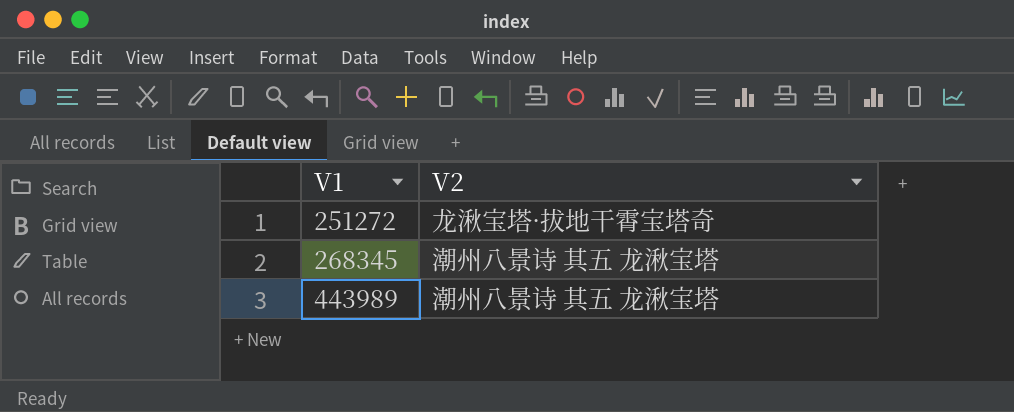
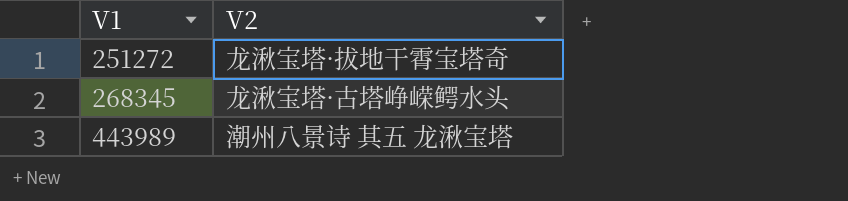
268345 | V2: 潮州八景诗 其五 龙湫宝塔 -> 龙湫宝塔·古塔峥嵘鳄水头

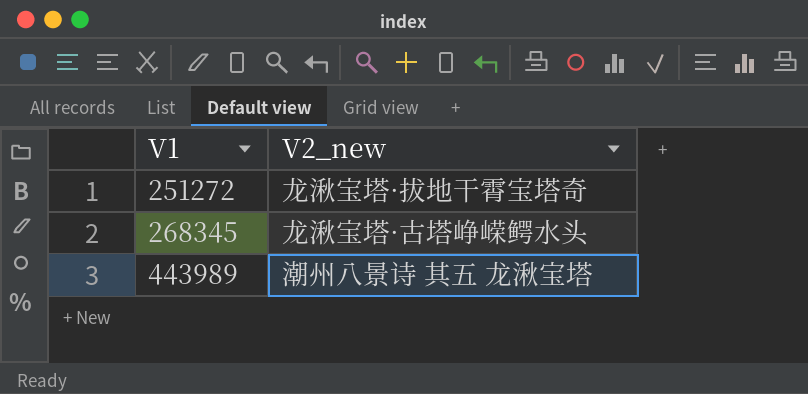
column name: V2 -> V2_new

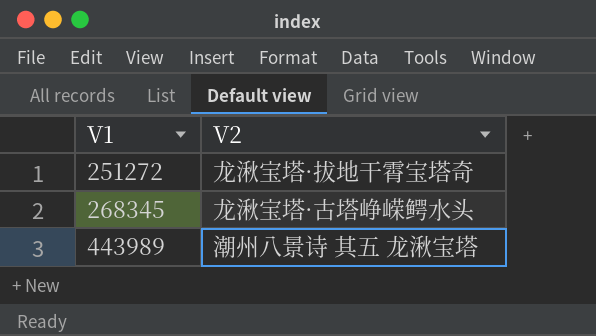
column name: V2_new -> V2

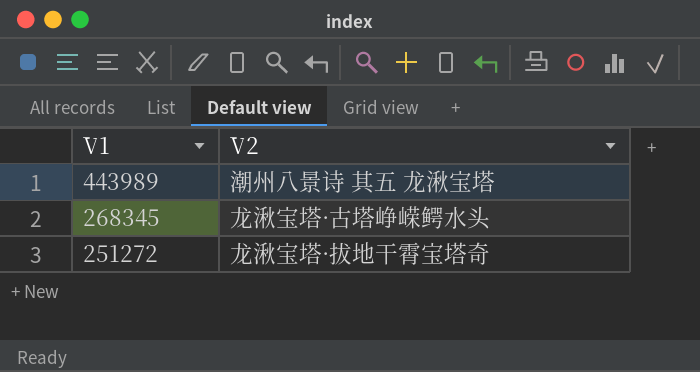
row order: V1 ascending -> V1 descending

